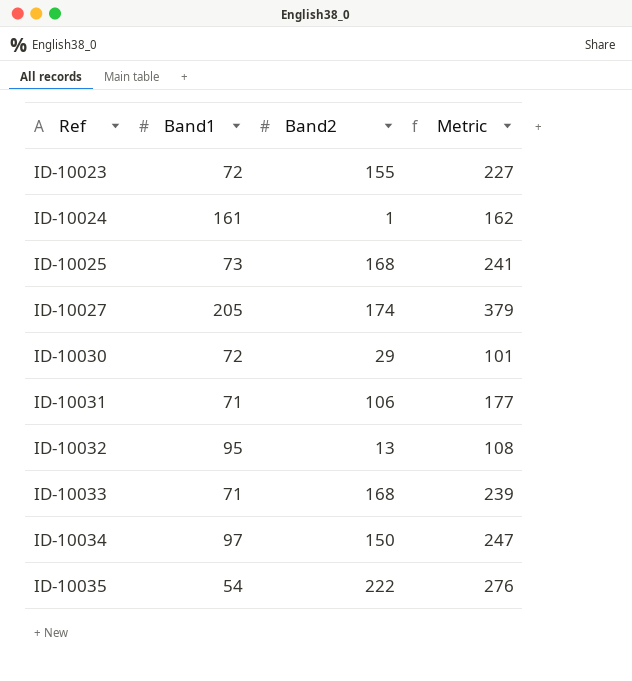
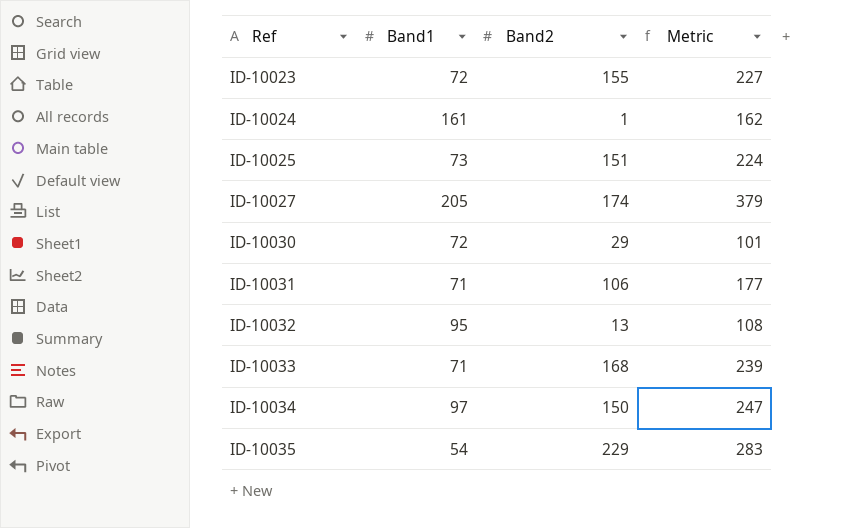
ID-10025 | Band2: 168 -> 151
ID-10025 | Metric: 241 -> 224
ID-10035 | Band2: 222 -> 229
ID-10035 | Metric: 276 -> 283

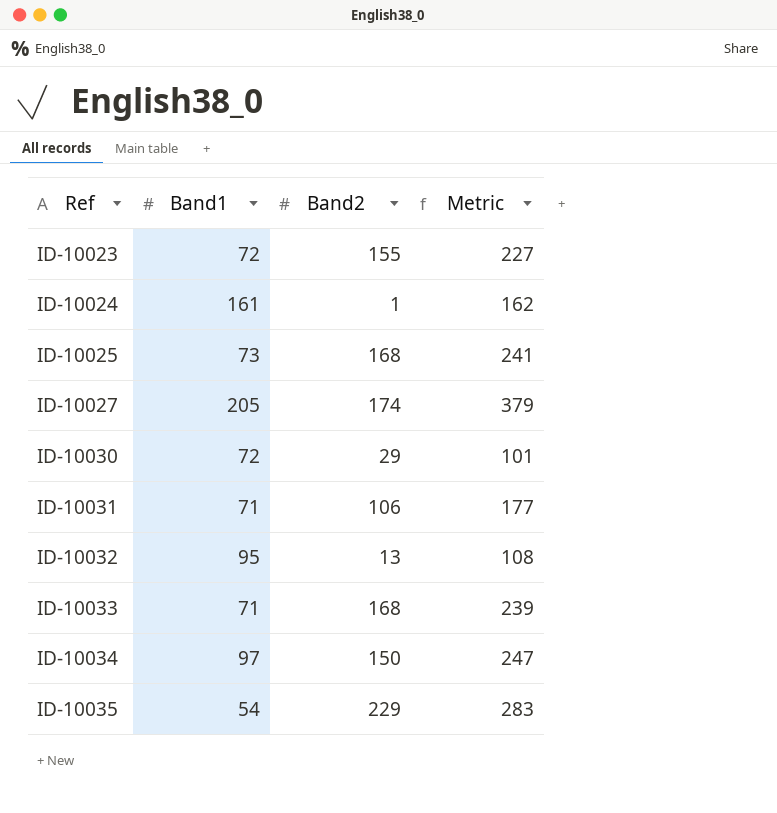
ID-10025 | Band2: 151 -> 168
ID-10025 | Metric: 224 -> 241

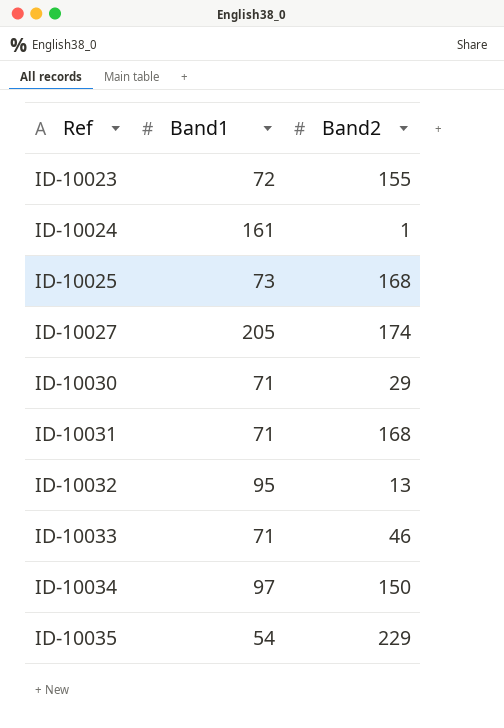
column Metric | formula: [Band1] + [Band2] -> none
ID-10030 | Band1: 72 -> 71
ID-10031 | Band2: 106 -> 168
ID-10033 | Band2: 168 -> 46

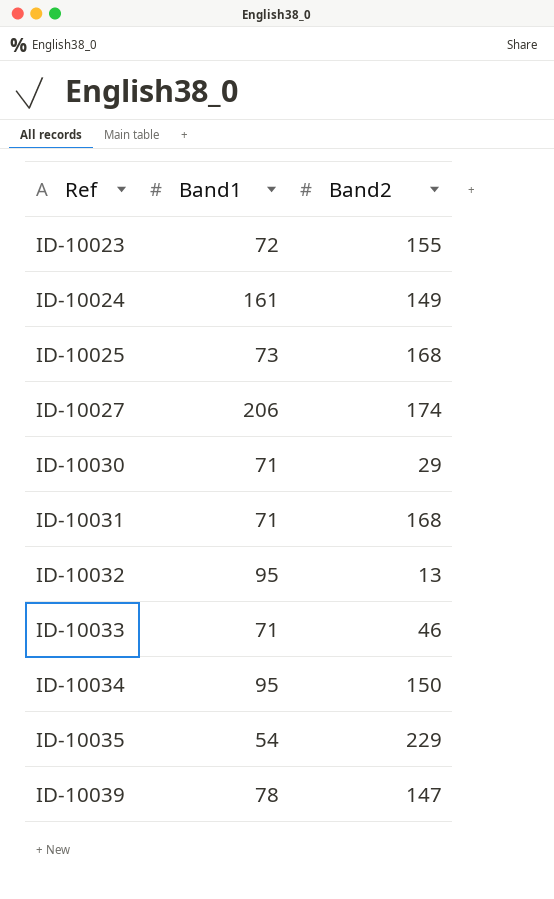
ID-10024 | Band2: 1 -> 149
ID-10027 | Band1: 205 -> 206
ID-10034 | Band1: 97 -> 95
row ID-10039: none -> 78 | 147

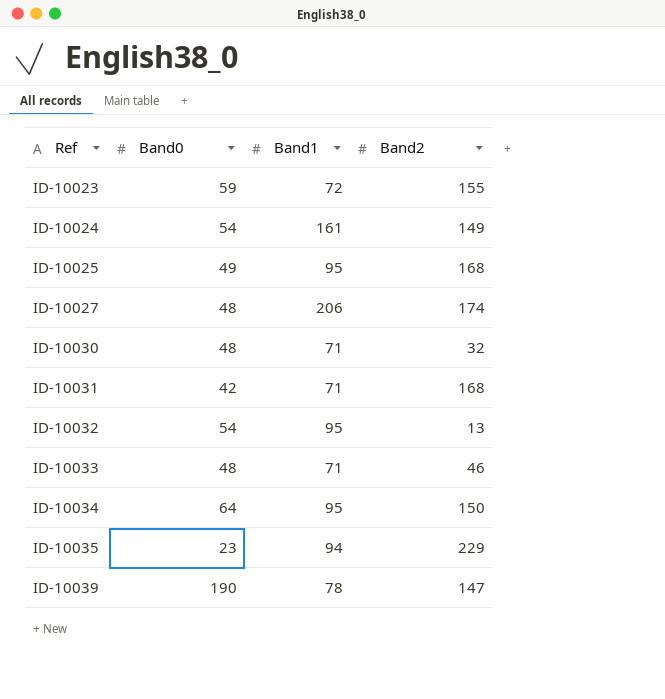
column Band0 | position: none -> 2
ID-10025 | Band1: 73 -> 95
ID-10030 | Band2: 29 -> 32
ID-10035 | Band1: 54 -> 94

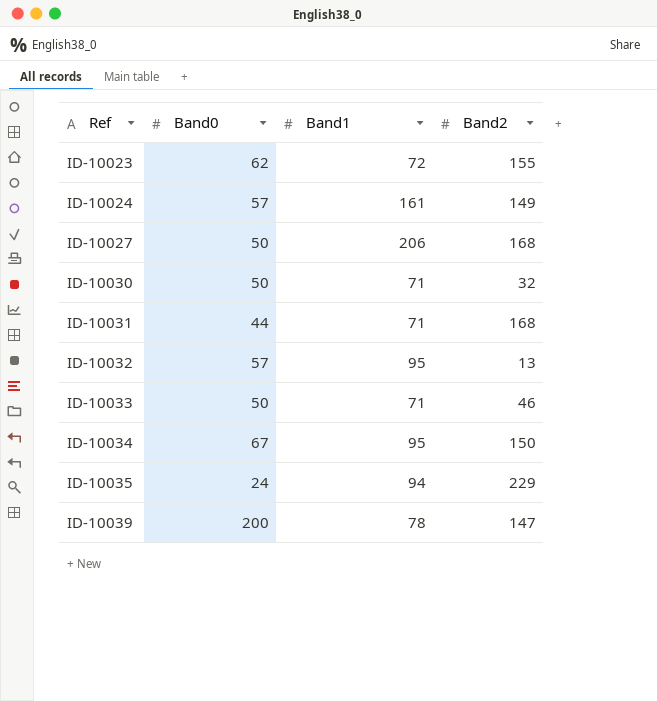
row ID-10025: 49 | 95 | 168 -> none
ID-10023 | Band0: 59 -> 62
ID-10024 | Band0: 54 -> 57
ID-10027 | Band0: 48 -> 50
ID-10027 | Band2: 174 -> 168
ID-10030 | Band0: 48 -> 50
ID-10031 | Band0: 42 -> 44
ID-10032 | Band0: 54 -> 57
ID-10033 | Band0: 48 -> 50
ID-10034 | Band0: 64 -> 67
ID-10035 | Band0: 23 -> 24
ID-10039 | Band0: 190 -> 200

